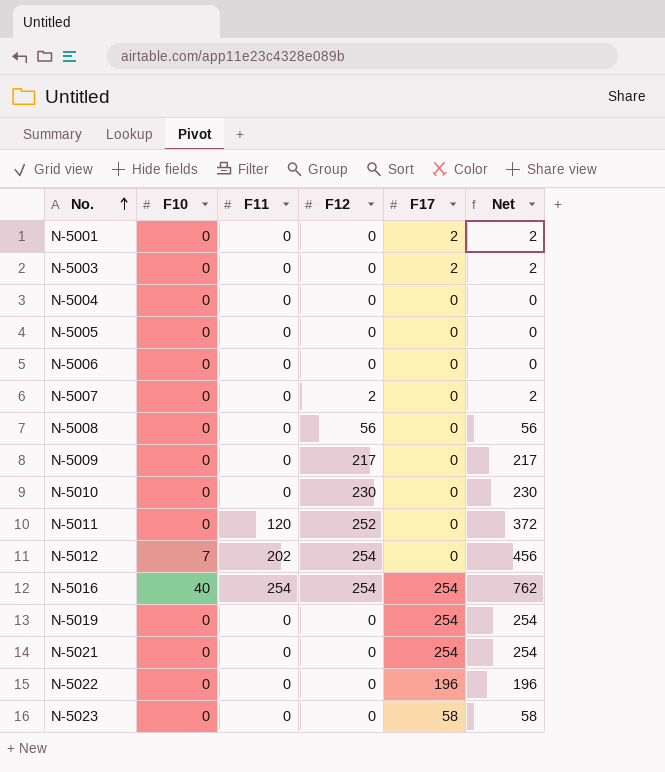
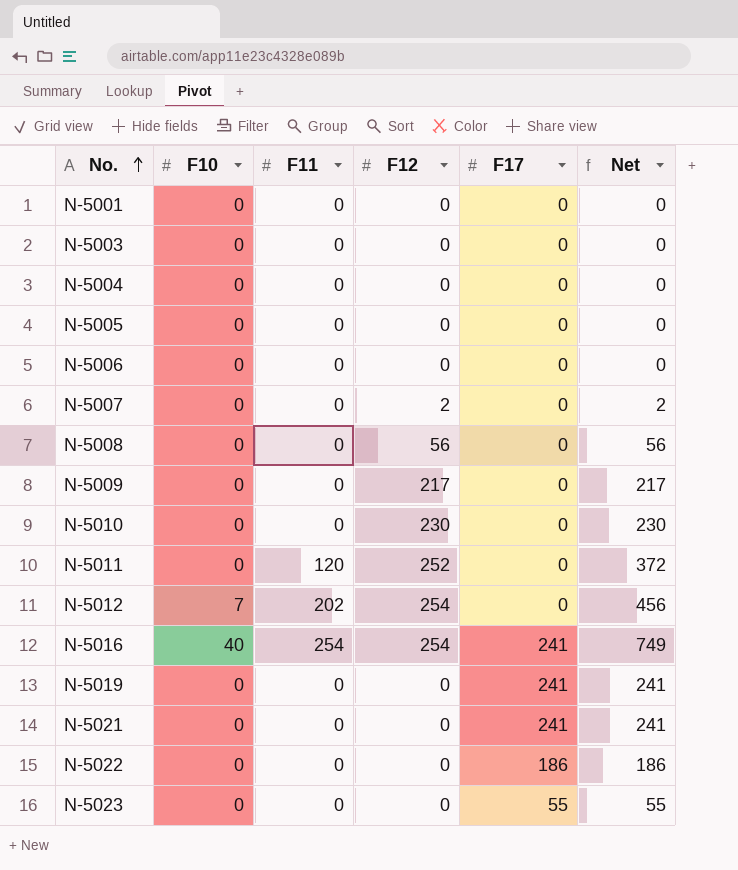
N-5001 | F17: 2 -> 0
N-5001 | Net: 2 -> 0
N-5003 | F17: 2 -> 0
N-5003 | Net: 2 -> 0
N-5016 | F17: 254 -> 241
N-5016 | Net: 762 -> 749
N-5019 | F17: 254 -> 241
N-5019 | Net: 254 -> 241
N-5021 | F17: 254 -> 241
N-5021 | Net: 254 -> 241
N-5022 | F17: 196 -> 186
N-5022 | Net: 196 -> 186
N-5023 | F17: 58 -> 55
N-5023 | Net: 58 -> 55

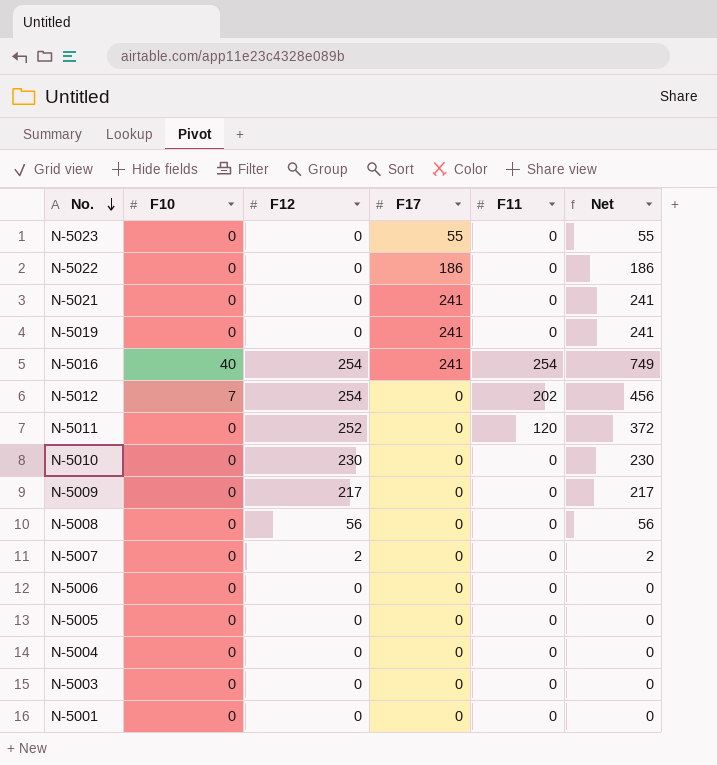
row order: No. ascending -> No. descending
column F11 | position: 3 -> 5

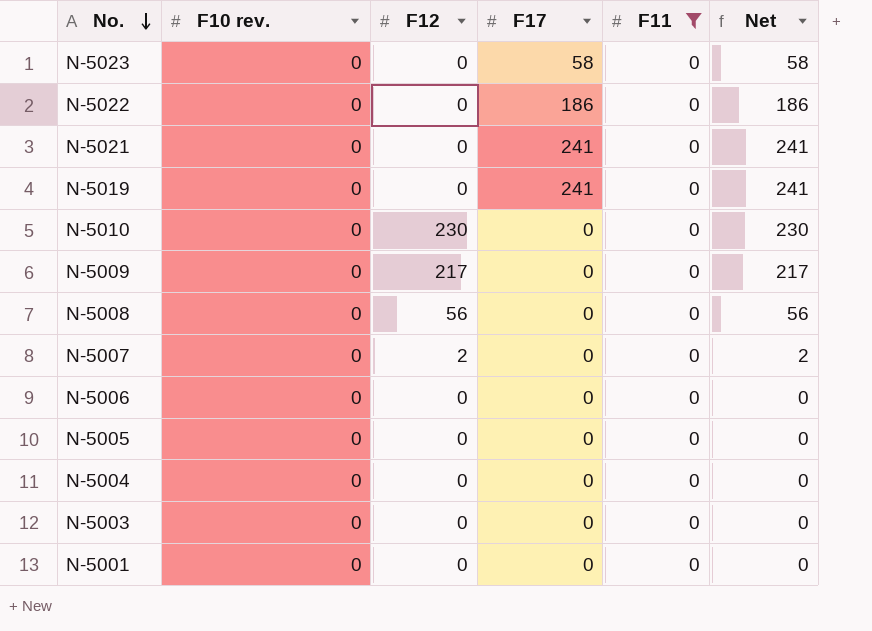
filter: none -> F11 = 0
column name: F10 -> F10 rev.
N-5023 | F17: 55 -> 58
N-5023 | Net: 55 -> 58

